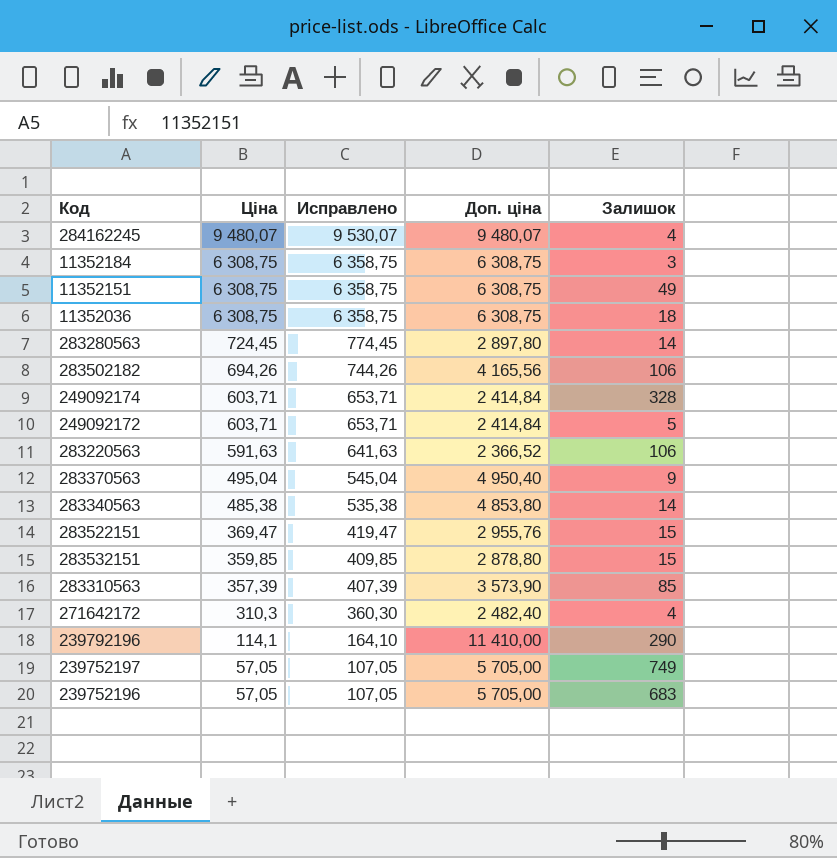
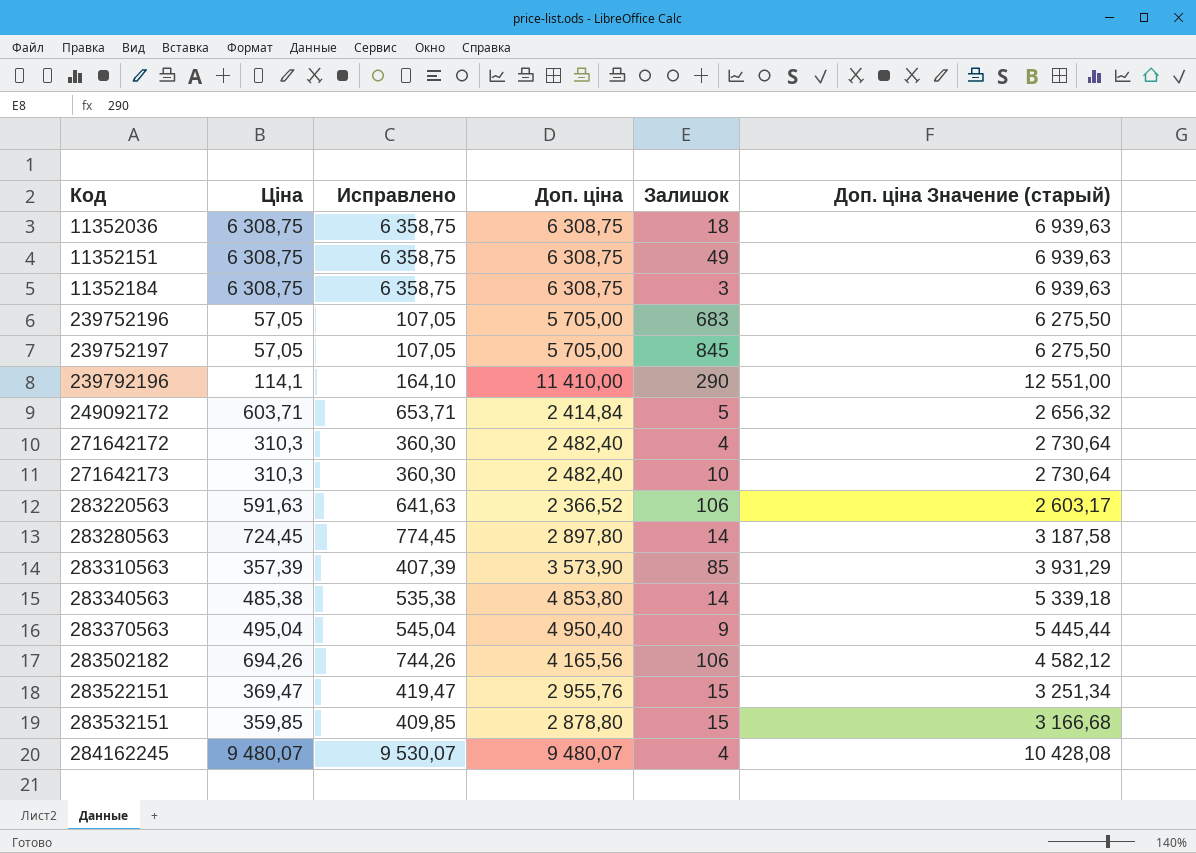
row order: Ціна descending -> Код ascending
column Доп. ціна Значение (старый) | formula: none -> [Доп. ціна] * 1,1
row 249092174: 603,71 | 653,71 | 2 414,84 | 328 -> none
239752197 | Залишок: 749 -> 845
row 271642173: none -> 310,3 | 360,30 | 2 482,40 | 10 | 2 730,64

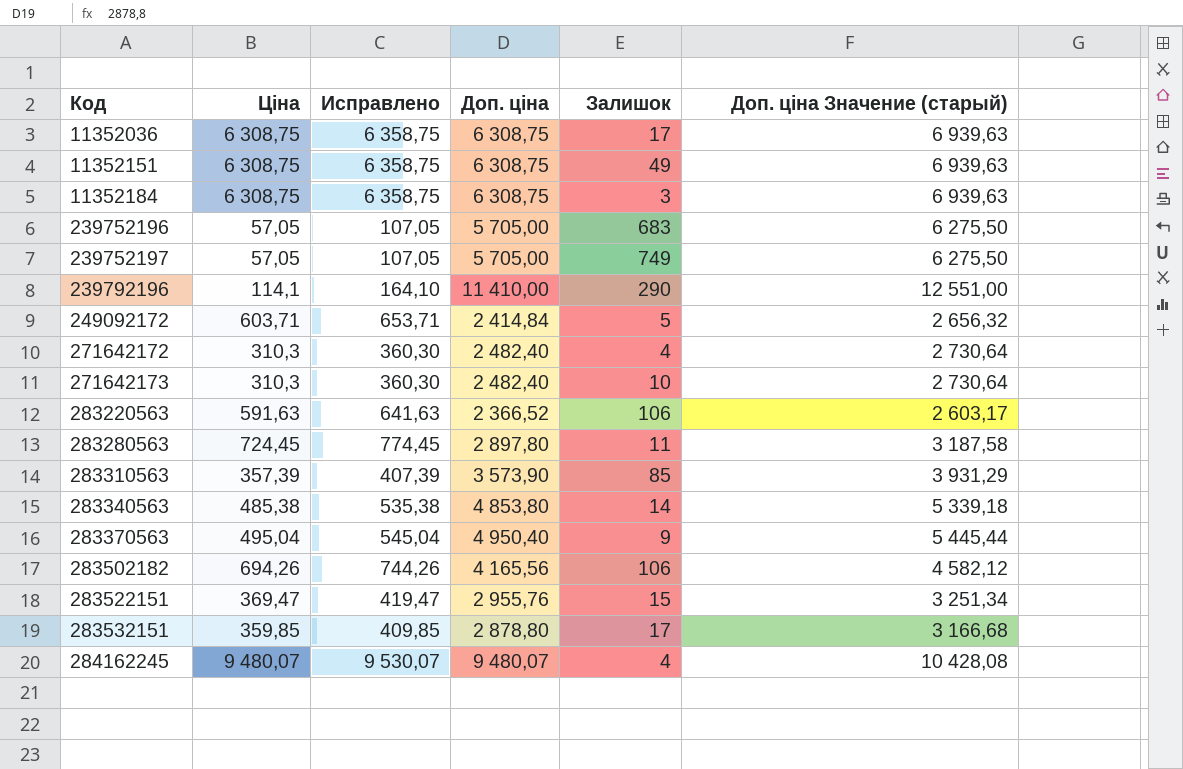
11352036 | Залишок: 18 -> 17
239752197 | Залишок: 845 -> 749
283280563 | Залишок: 14 -> 11
283532151 | Залишок: 15 -> 17

